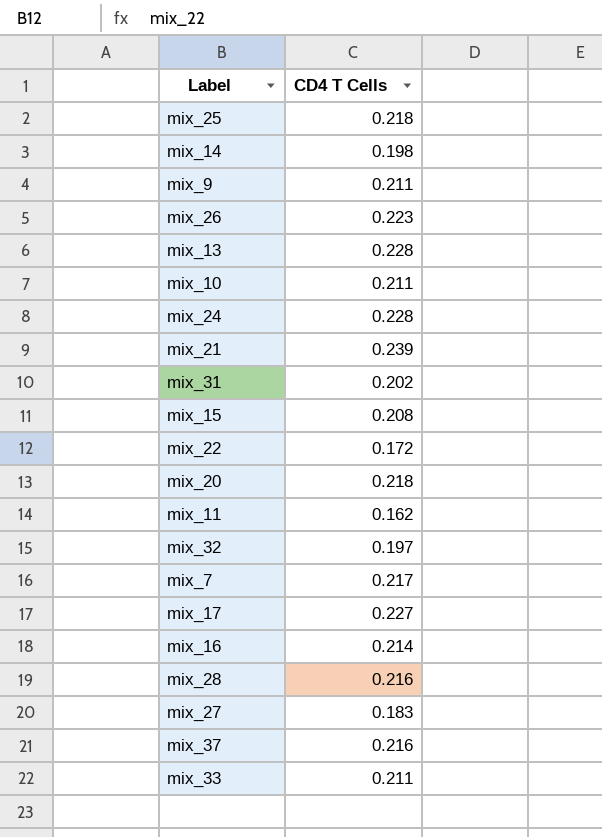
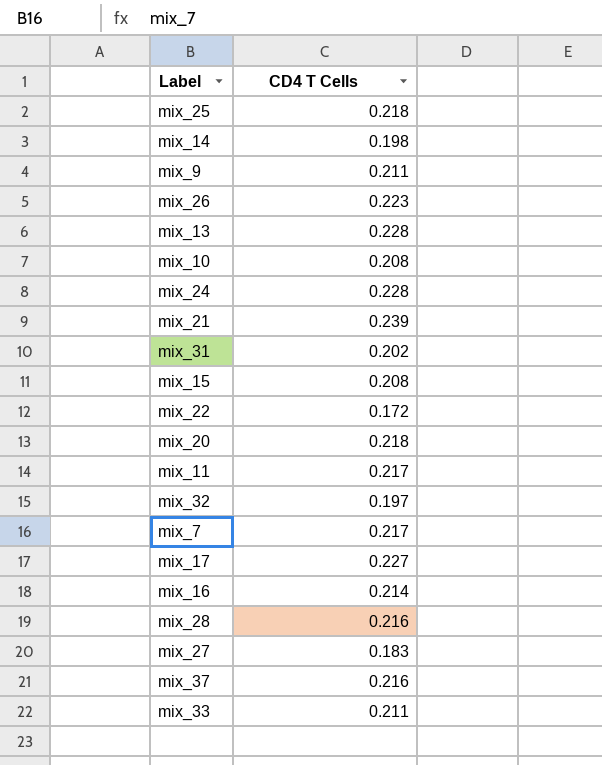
mix_10 | CD4 T Cells: 0.211 -> 0.208
mix_11 | CD4 T Cells: 0.162 -> 0.217

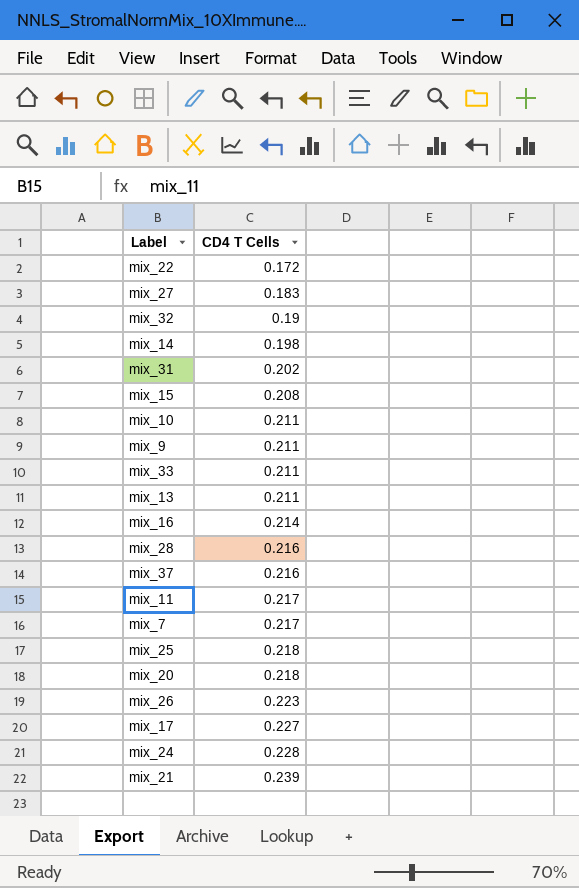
row order: none -> CD4 T Cells ascending
mix_32 | CD4 T Cells: 0.197 -> 0.19
mix_10 | CD4 T Cells: 0.208 -> 0.211
mix_13 | CD4 T Cells: 0.228 -> 0.211

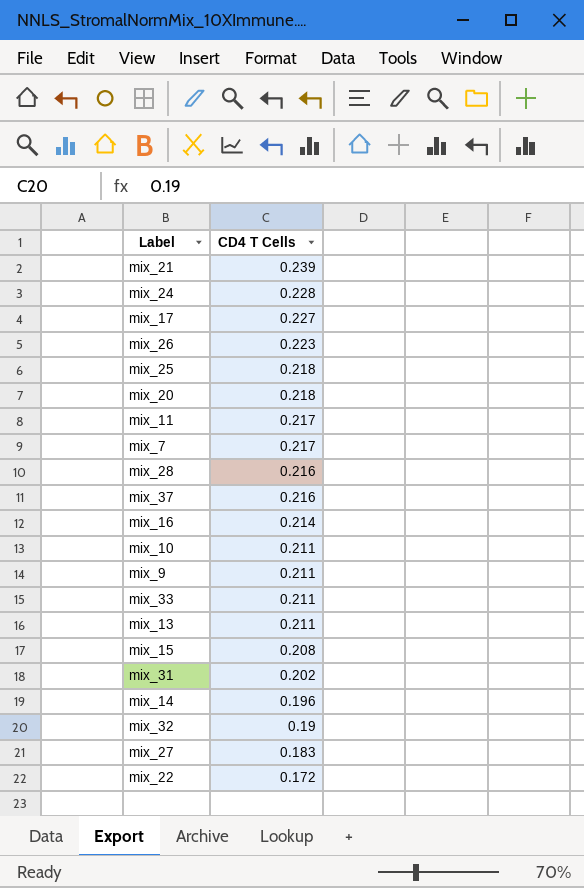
row order: CD4 T Cells ascending -> CD4 T Cells descending
mix_14 | CD4 T Cells: 0.198 -> 0.196

